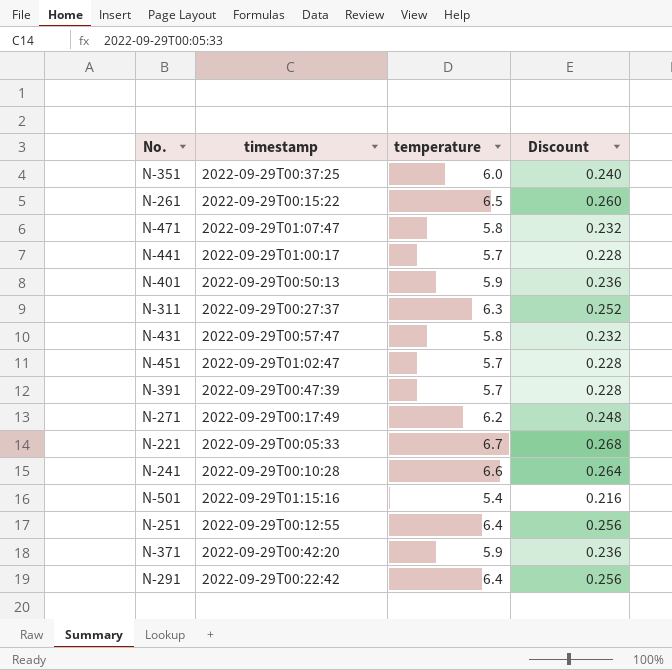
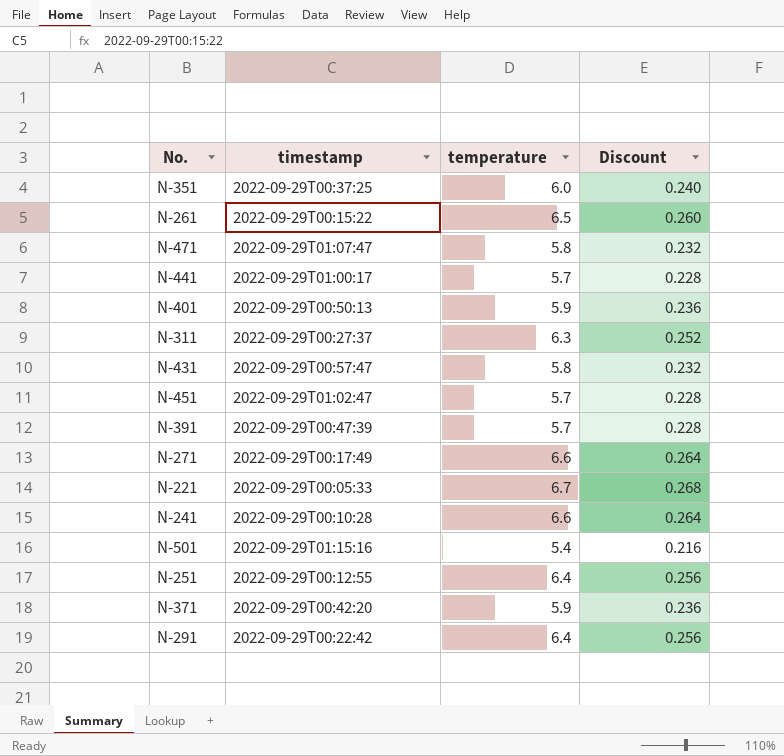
N-271 | temperature: 6.2 -> 6.6
N-271 | Discount: 0.248 -> 0.264

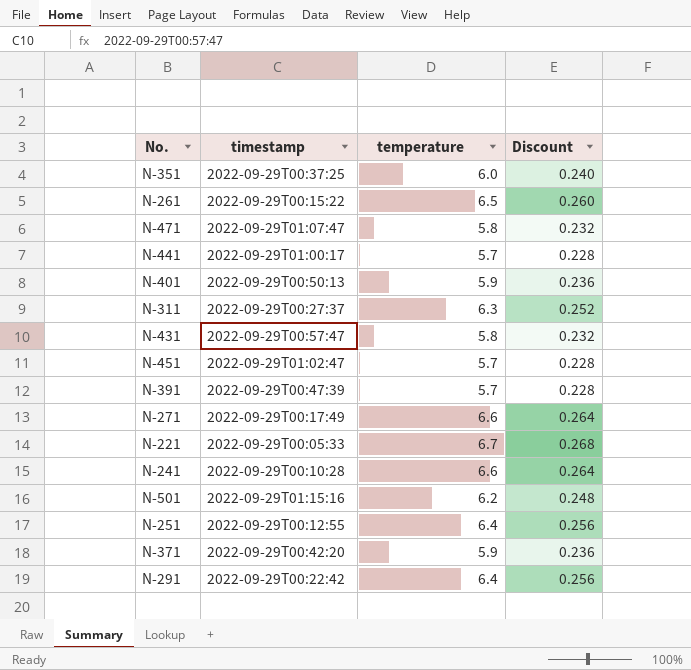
N-501 | temperature: 5.4 -> 6.2
N-501 | Discount: 0.216 -> 0.248

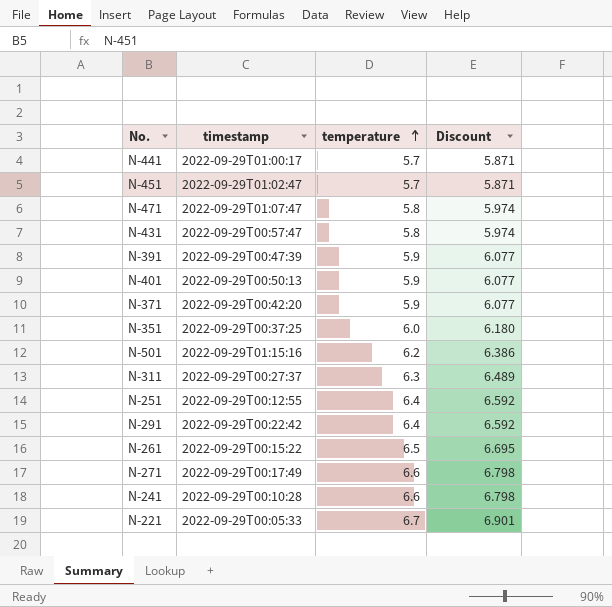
row order: none -> temperature ascending
column Discount | formula: [temperature] * 0.04 -> [temperature] * 1.03
N-391 | temperature: 5.7 -> 5.9

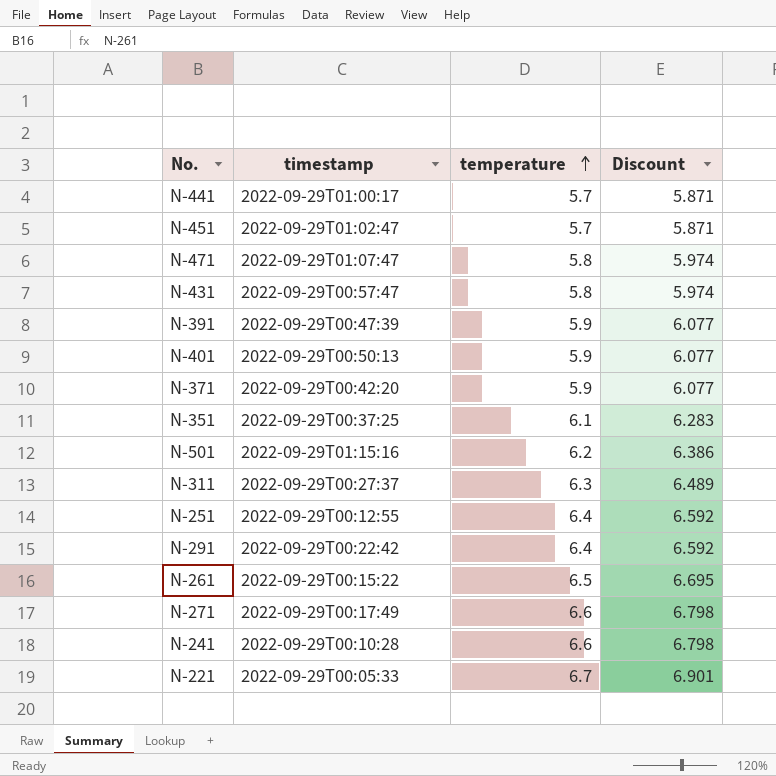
N-351 | temperature: 6.0 -> 6.1
N-351 | Discount: 6.180 -> 6.283

